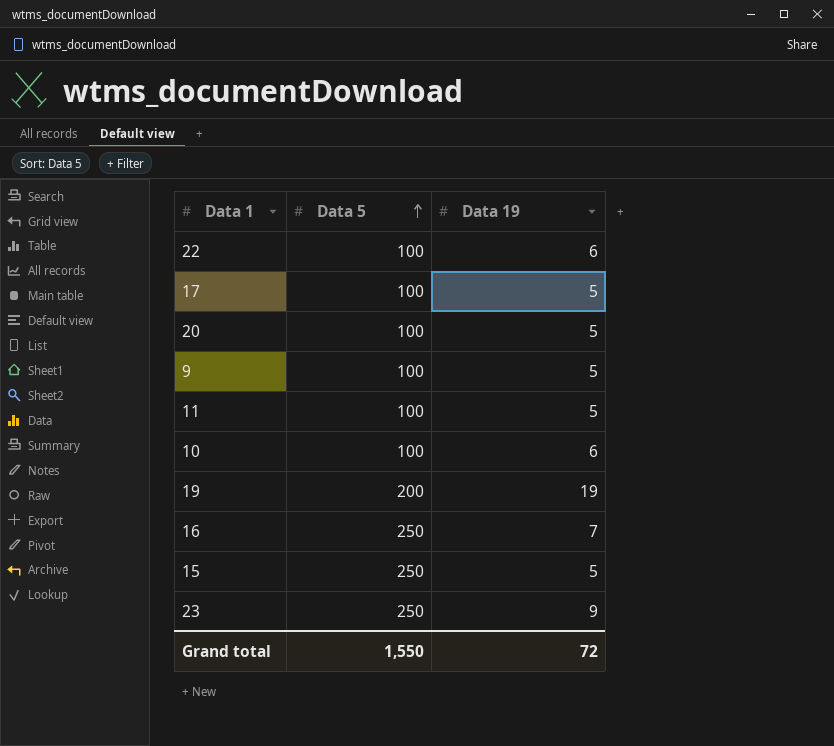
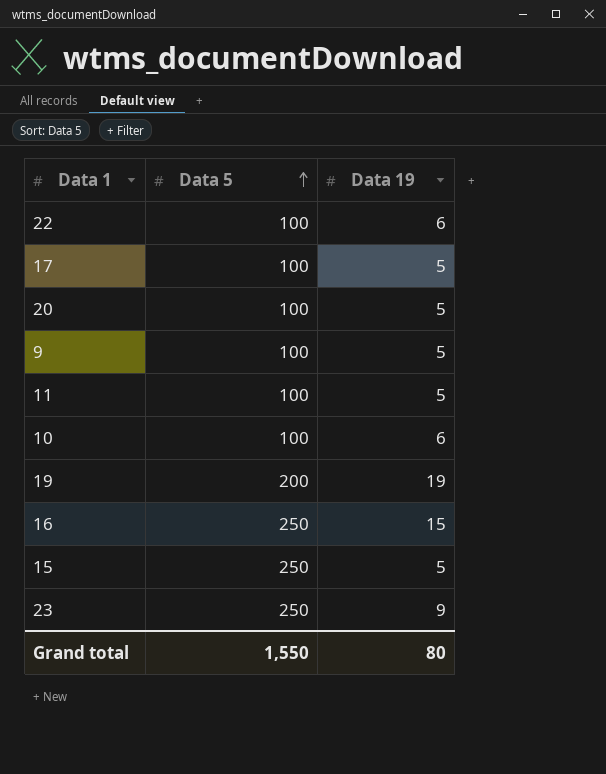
16 | Data 19: 7 -> 15
Grand total | Data 19: 72 -> 80

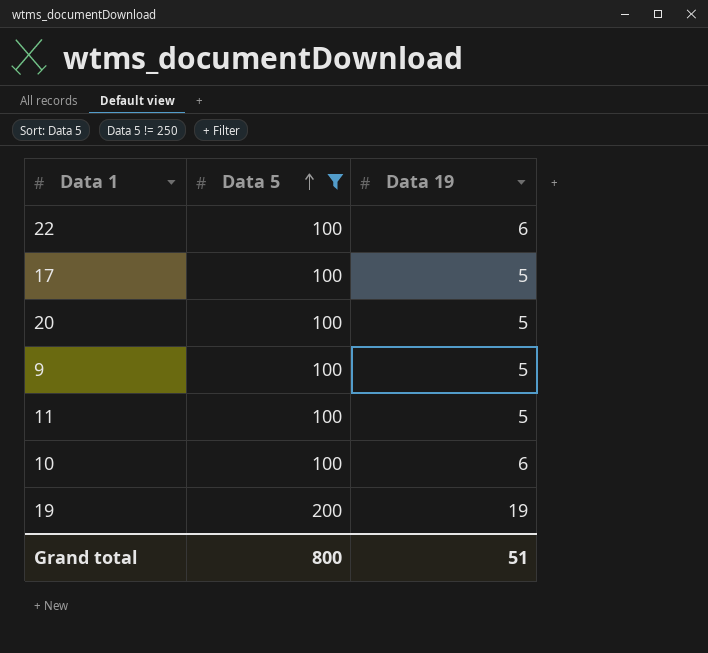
filter: none -> Data 5 != 250
Grand total | Data 5: 1,550 -> 800
Grand total | Data 19: 80 -> 51

